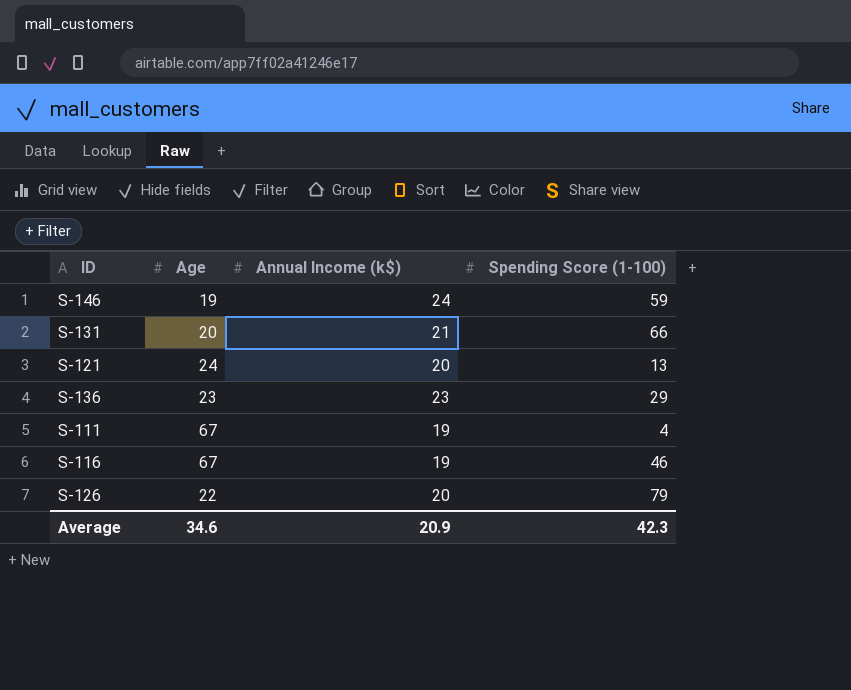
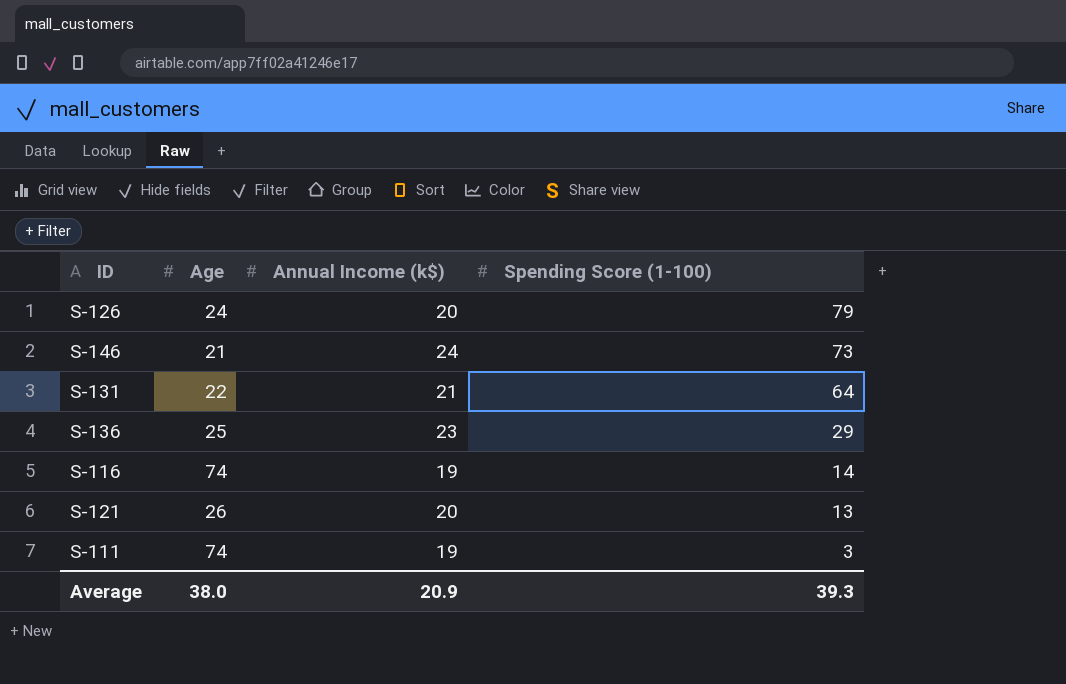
row order: none -> Spending Score (1-100) descending
S-126 | Age: 22 -> 24
S-146 | Age: 19 -> 21
S-146 | Spending Score (1-100): 59 -> 73
S-131 | Age: 20 -> 22
S-131 | Spending Score (1-100): 66 -> 64
S-136 | Age: 23 -> 25
S-116 | Age: 67 -> 74
S-116 | Spending Score (1-100): 46 -> 14
S-121 | Age: 24 -> 26
S-111 | Age: 67 -> 74
S-111 | Spending Score (1-100): 4 -> 3
Average | Age: 34.6 -> 38.0
Average | Spending Score (1-100): 42.3 -> 39.3

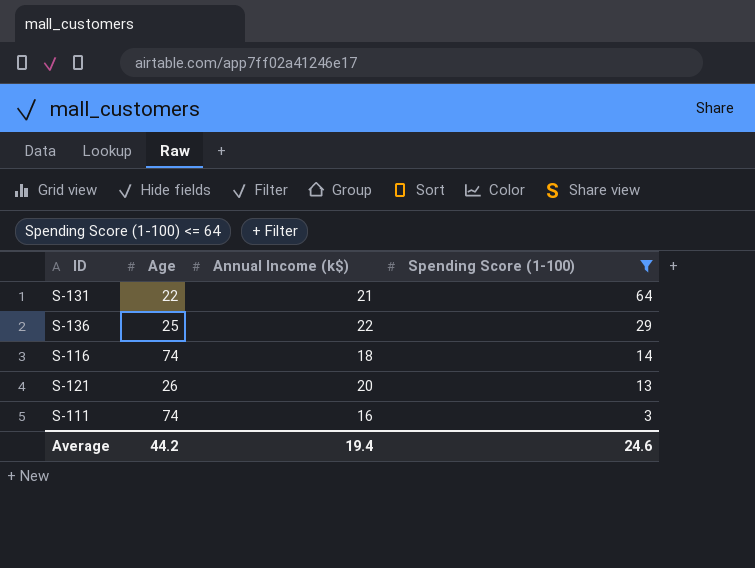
filter: none -> Spending Score (1-100) <= 64
S-136 | Annual Income (k$): 23 -> 22
S-116 | Annual Income (k$): 19 -> 18
S-111 | Annual Income (k$): 19 -> 16
Average | Age: 38.0 -> 44.2
Average | Annual Income (k$): 20.9 -> 19.4
Average | Spending Score (1-100): 39.3 -> 24.6

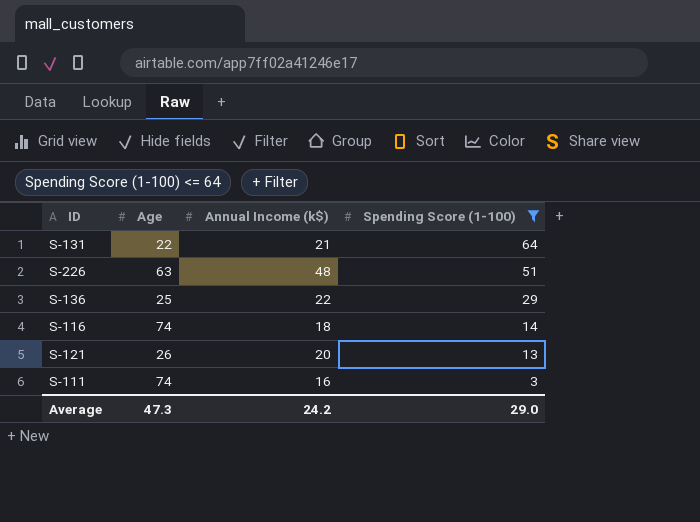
row S-226: none -> 63 | 48 | 51
Average | Age: 44.2 -> 47.3
Average | Annual Income (k$): 19.4 -> 24.2
Average | Spending Score (1-100): 24.6 -> 29.0

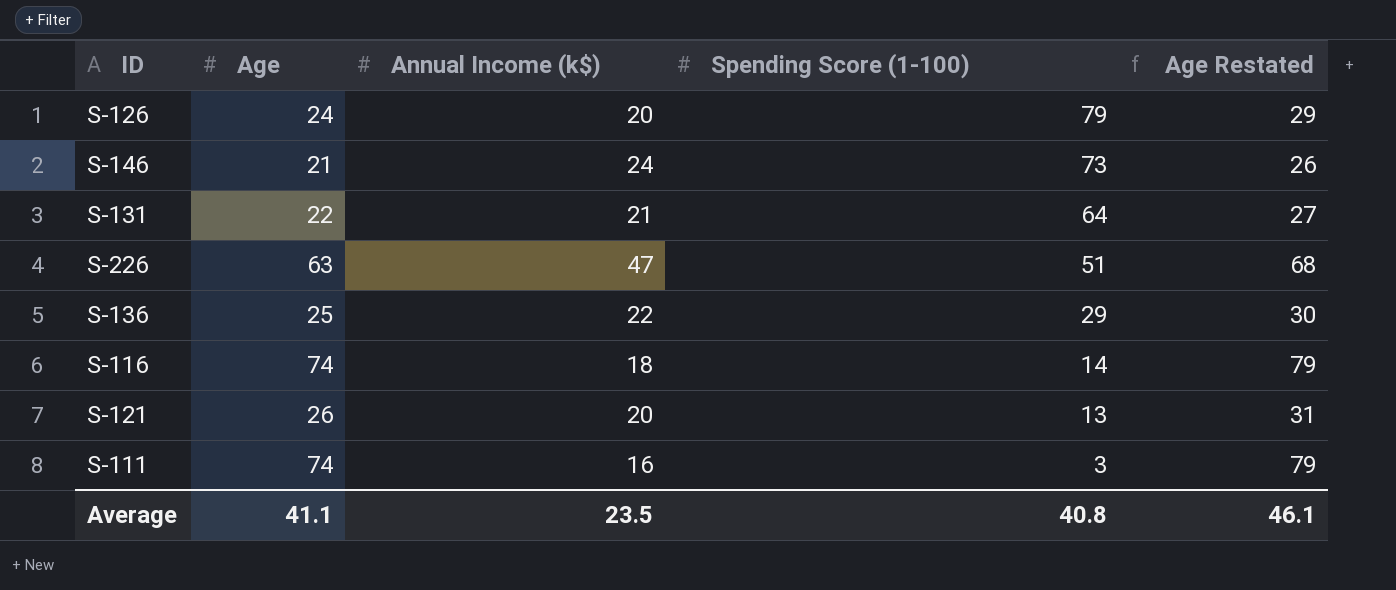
filter: Spending Score (1-100) <= 64 -> none
column Age Restated | formula: none -> [Age] + 5
S-226 | Annual Income (k$): 48 -> 47
Average | Age: 47.3 -> 41.1
Average | Annual Income (k$): 24.2 -> 23.5
Average | Spending Score (1-100): 29.0 -> 40.8

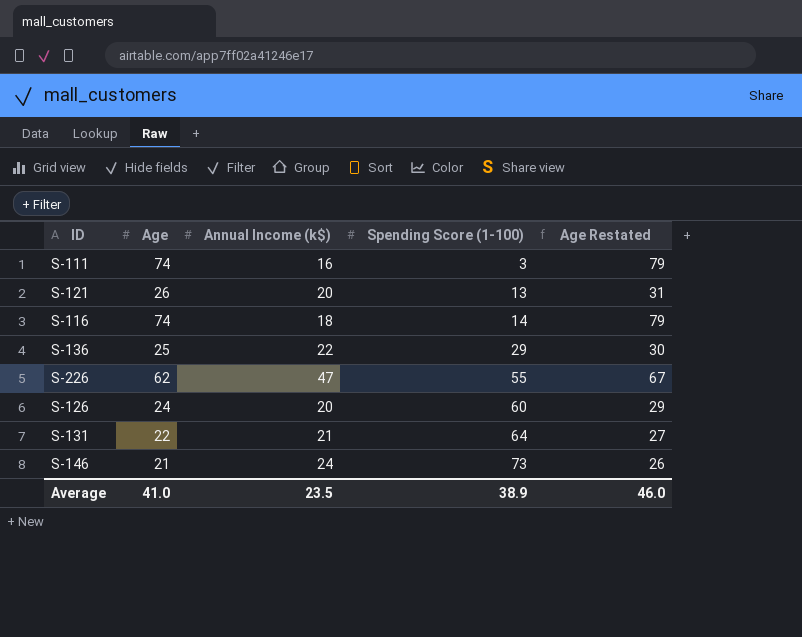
row order: Spending Score (1-100) descending -> Spending Score (1-100) ascending
S-226 | Age: 63 -> 62
S-226 | Spending Score (1-100): 51 -> 55
S-226 | Age Restated: 68 -> 67
S-126 | Spending Score (1-100): 79 -> 60
Average | Age: 41.1 -> 41.0
Average | Spending Score (1-100): 40.8 -> 38.9
Average | Age Restated: 46.1 -> 46.0

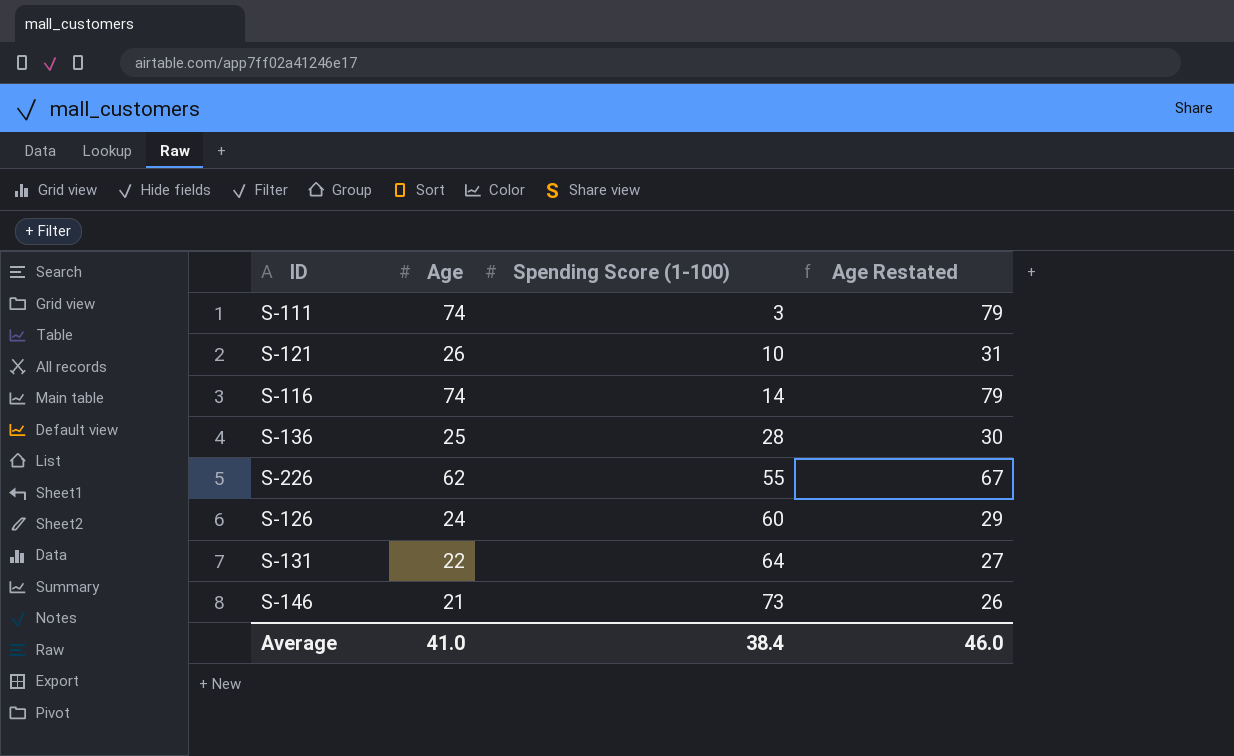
column Annual Income (k$) | position: 3 -> none
S-121 | Spending Score (1-100): 13 -> 10
S-136 | Spending Score (1-100): 29 -> 28
Average | Spending Score (1-100): 38.9 -> 38.4

